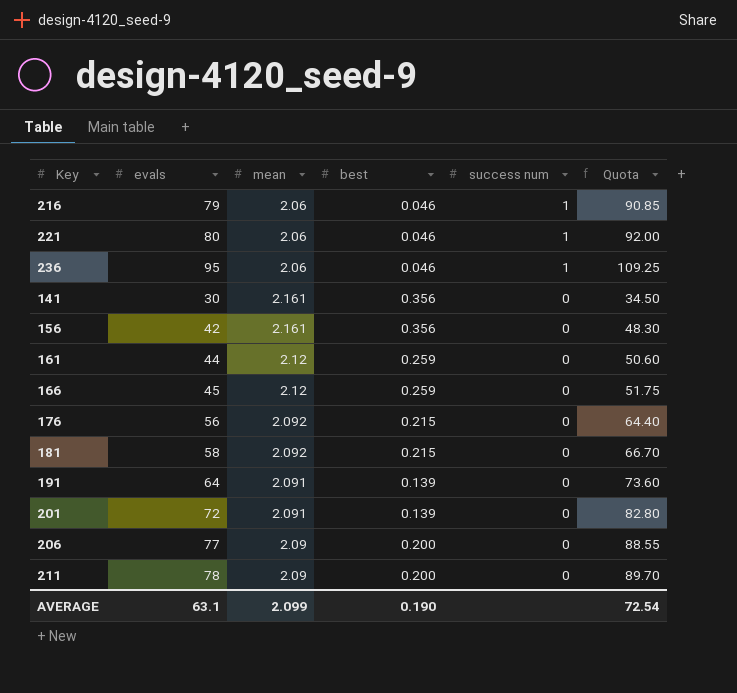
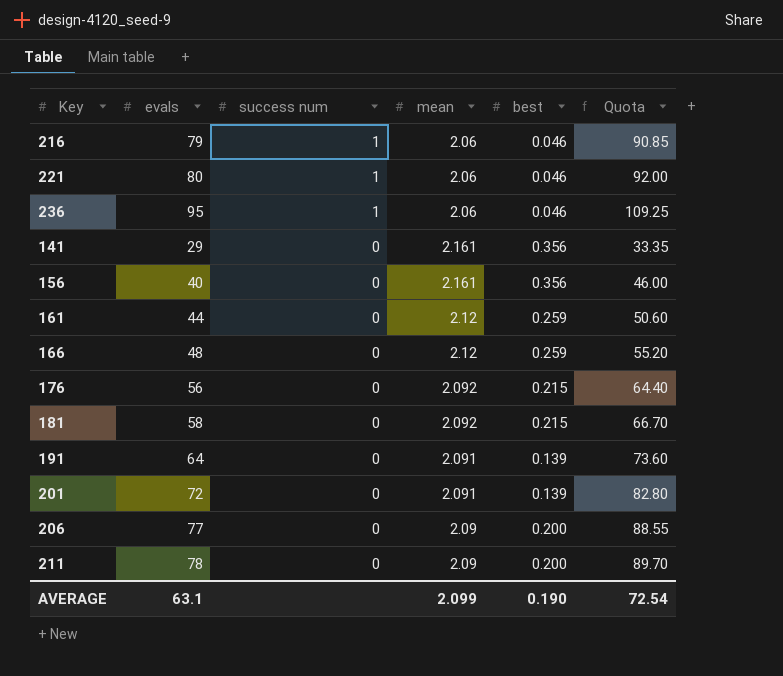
column success num | position: 5 -> 3
141 | evals: 30 -> 29
141 | Quota: 34.50 -> 33.35
156 | evals: 42 -> 40
156 | Quota: 48.30 -> 46.00
166 | evals: 45 -> 48
166 | Quota: 51.75 -> 55.20

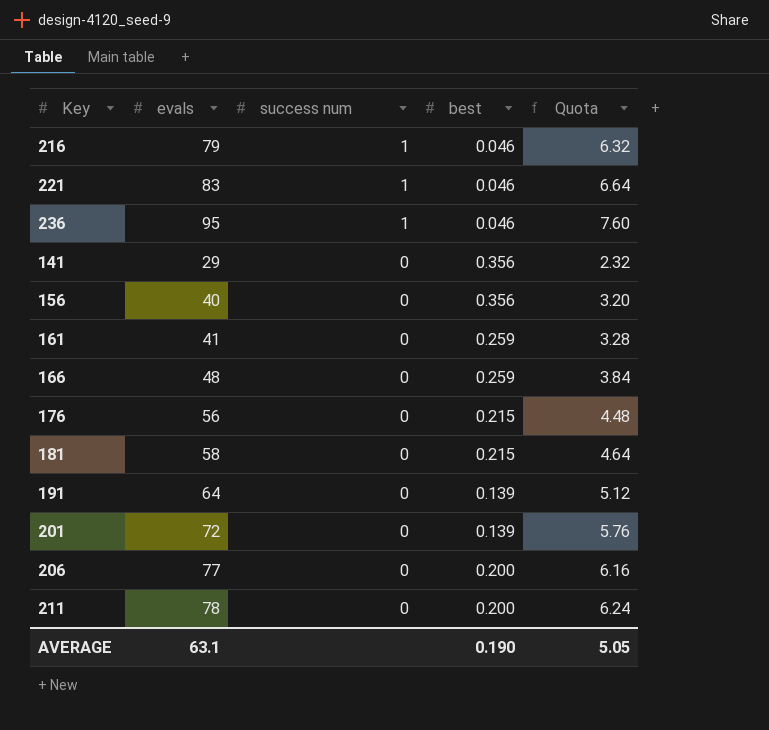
column mean | position: 4 -> none
column Quota | formula: [evals] * 1.15 -> [evals] * 0.08
221 | evals: 80 -> 83
161 | evals: 44 -> 41
AVERAGE | Quota: 72.54 -> 5.05

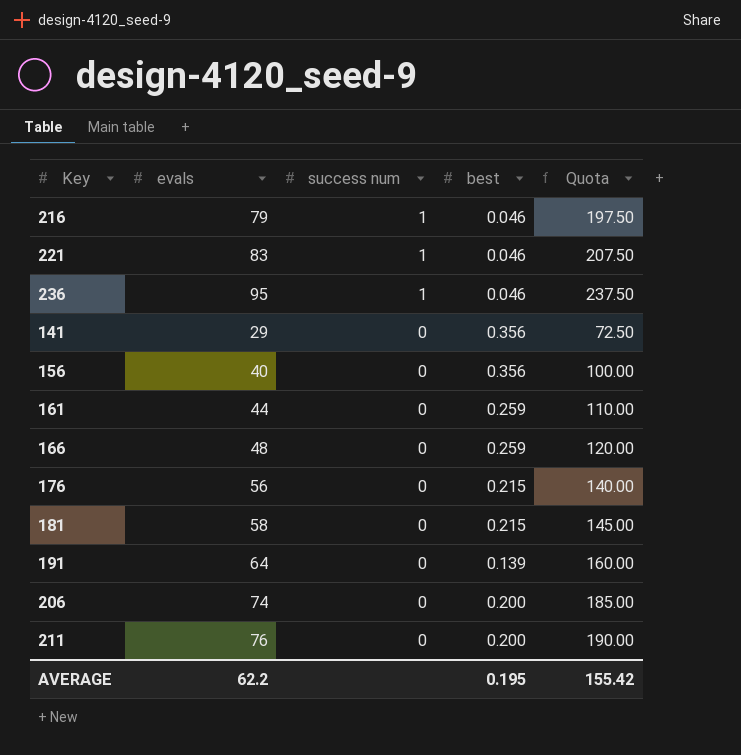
column Quota | formula: [evals] * 0.08 -> [evals] * 2.5
row 201: 72 | 0 | 0.139 | 5.76 -> none
161 | evals: 41 -> 44
206 | evals: 77 -> 74
211 | evals: 78 -> 76
AVERAGE | evals: 63.1 -> 62.2
AVERAGE | best: 0.190 -> 0.195
AVERAGE | Quota: 5.05 -> 155.42

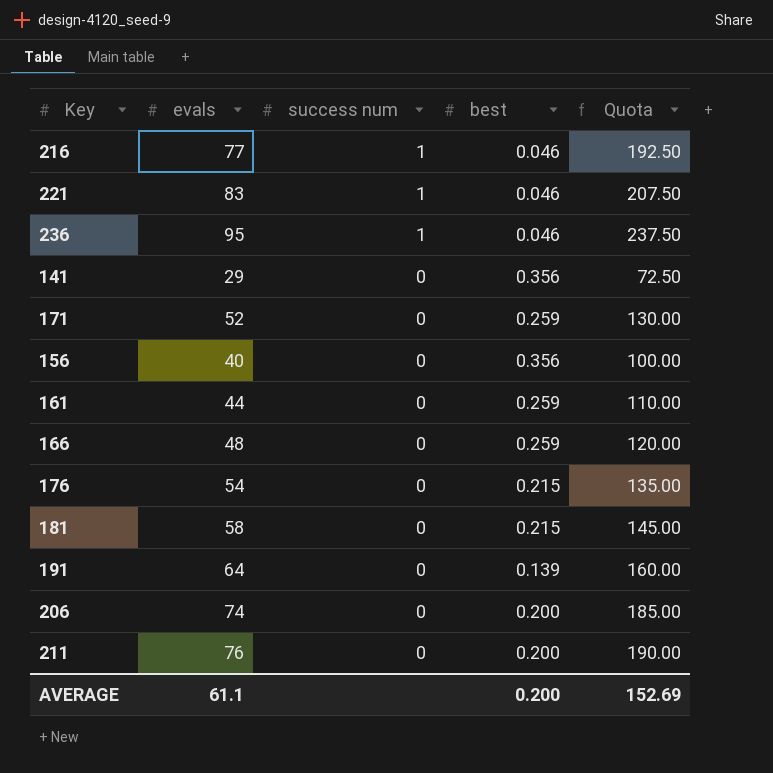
216 | evals: 79 -> 77
216 | Quota: 197.50 -> 192.50
row 171: none -> 52 | 0 | 0.259 | 130.00
176 | evals: 56 -> 54
176 | Quota: 140.00 -> 135.00
AVERAGE | evals: 62.2 -> 61.1
AVERAGE | best: 0.195 -> 0.200
AVERAGE | Quota: 155.42 -> 152.69

